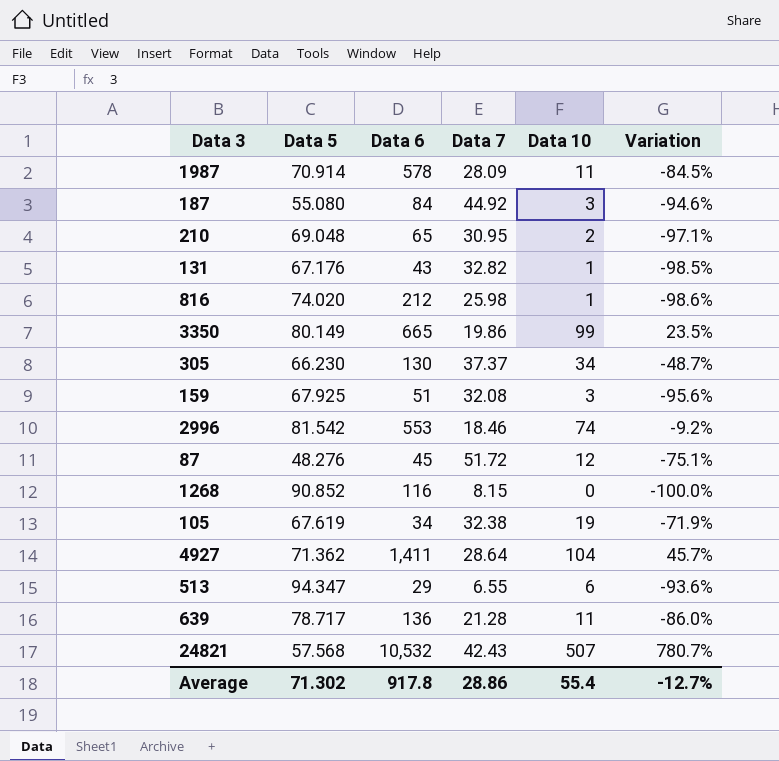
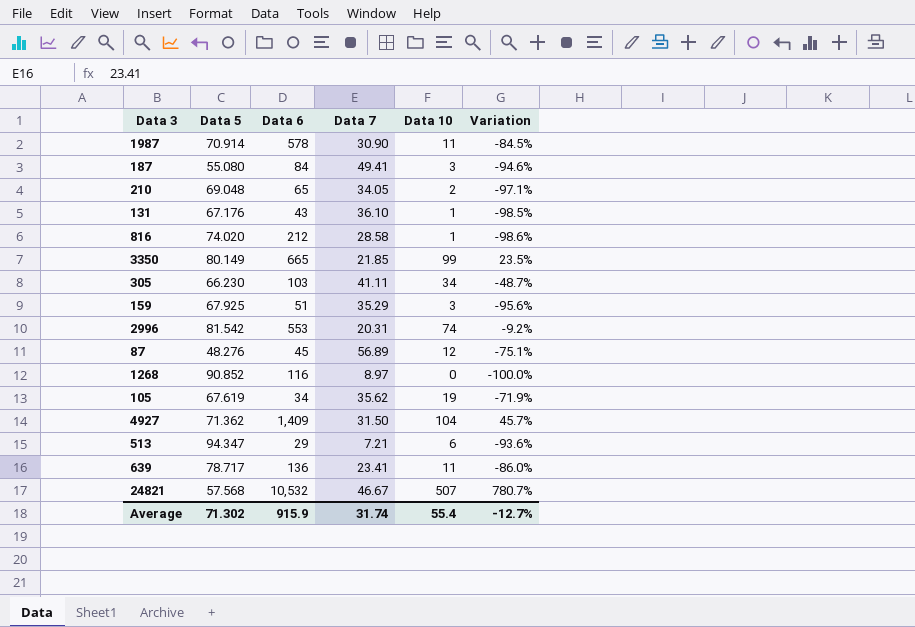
1987 | Data 7: 28.09 -> 30.90
187 | Data 7: 44.92 -> 49.41
210 | Data 7: 30.95 -> 34.05
131 | Data 7: 32.82 -> 36.10
816 | Data 7: 25.98 -> 28.58
3350 | Data 7: 19.86 -> 21.85
305 | Data 6: 130 -> 103
305 | Data 7: 37.37 -> 41.11
159 | Data 7: 32.08 -> 35.29
2996 | Data 7: 18.46 -> 20.31
87 | Data 7: 51.72 -> 56.89
1268 | Data 7: 8.15 -> 8.97
105 | Data 7: 32.38 -> 35.62
4927 | Data 6: 1,411 -> 1,409
4927 | Data 7: 28.64 -> 31.50
513 | Data 7: 6.55 -> 7.21
639 | Data 7: 21.28 -> 23.41
24821 | Data 7: 42.43 -> 46.67
Average | Data 6: 917.8 -> 915.9
Average | Data 7: 28.86 -> 31.74

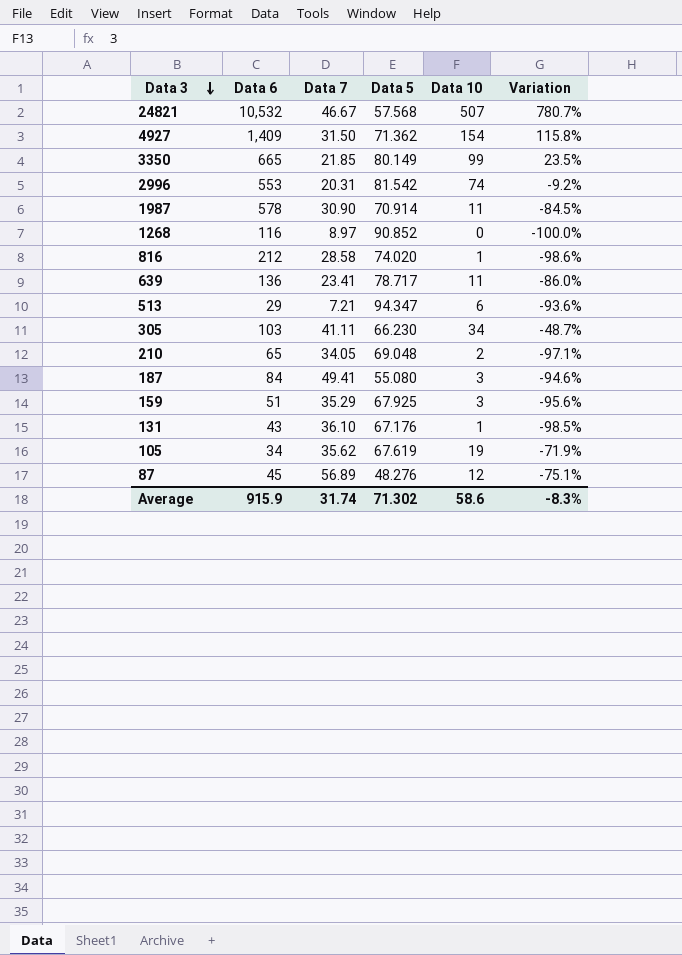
row order: none -> Data 3 descending
column Data 5 | position: 2 -> 4
4927 | Data 10: 104 -> 154
4927 | Variation: 45.7% -> 115.8%
Average | Data 10: 55.4 -> 58.6
Average | Variation: -12.7% -> -8.3%

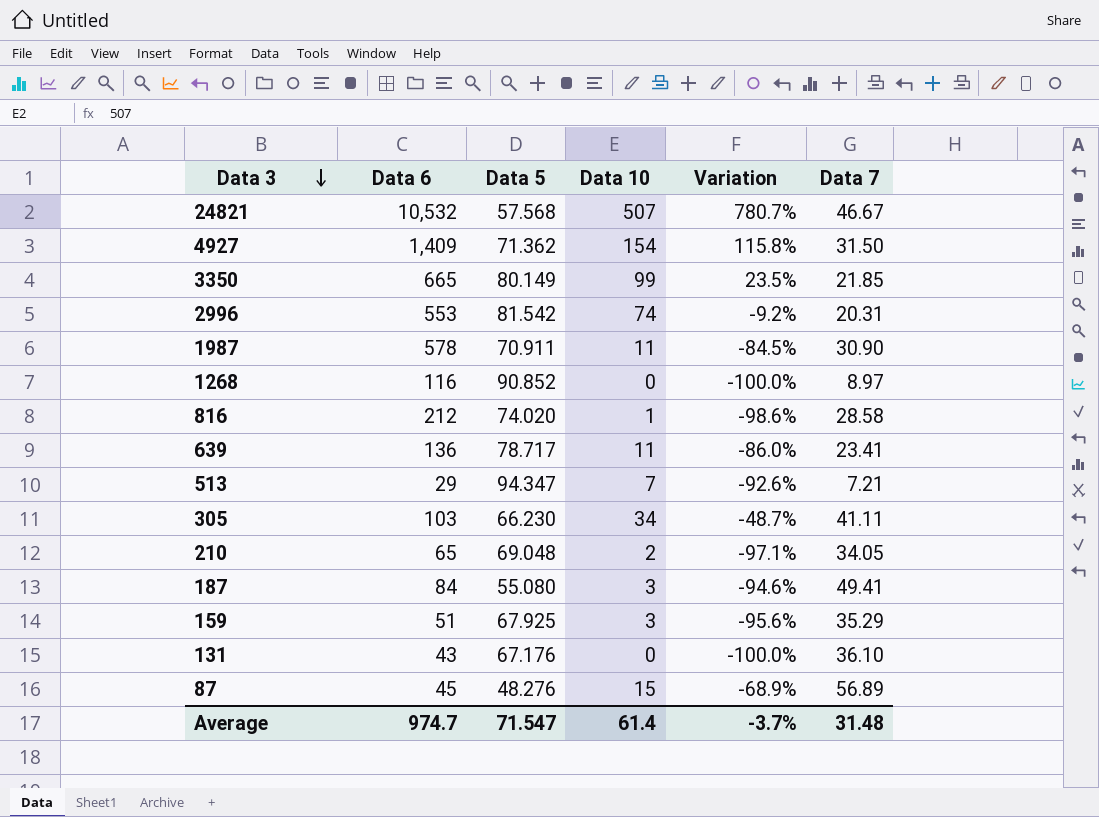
column Data 7 | position: 3 -> 6
row 105: 34 | 35.62 | 67.619 | 19 | -71.9% -> none
1987 | Data 5: 70.914 -> 70.911
513 | Data 10: 6 -> 7
513 | Variation: -93.6% -> -92.6%
131 | Data 10: 1 -> 0
131 | Variation: -98.5% -> -100.0%
87 | Data 10: 12 -> 15
87 | Variation: -75.1% -> -68.9%
Average | Data 6: 915.9 -> 974.7
Average | Data 5: 71.302 -> 71.547
Average | Data 10: 58.6 -> 61.4
Average | Variation: -8.3% -> -3.7%
Average | Data 7: 31.74 -> 31.48

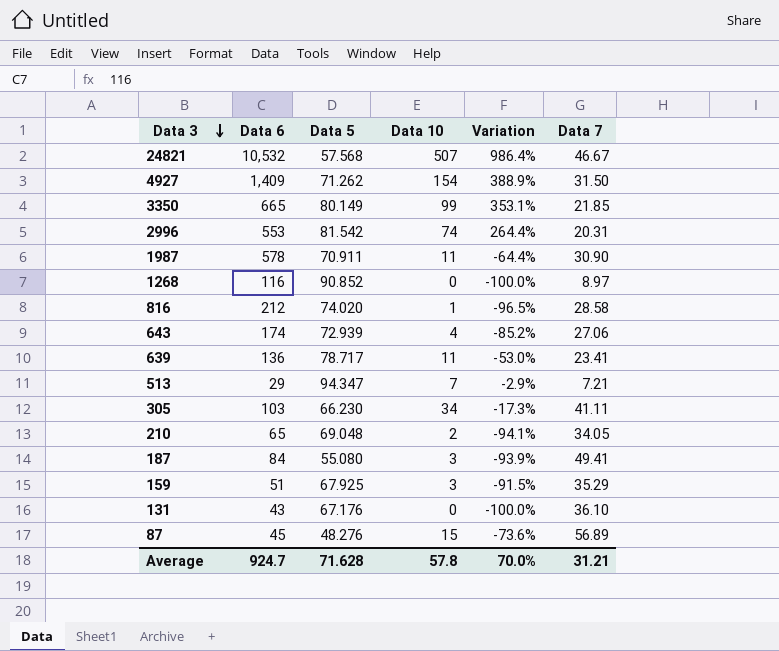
column Variation | formula: ([Data 10] - [Data 5]) / [Data 5] -> ([Data 10] - [Data 7]) / [Data 7]
4927 | Data 5: 71.362 -> 71.262
row 643: none -> 174 | 72.939 | 4 | -85.2% | 27.06
Average | Data 6: 974.7 -> 924.7
Average | Data 5: 71.547 -> 71.628
Average | Data 10: 61.4 -> 57.8
Average | Variation: -3.7% -> 70.0%
Average | Data 7: 31.48 -> 31.21

